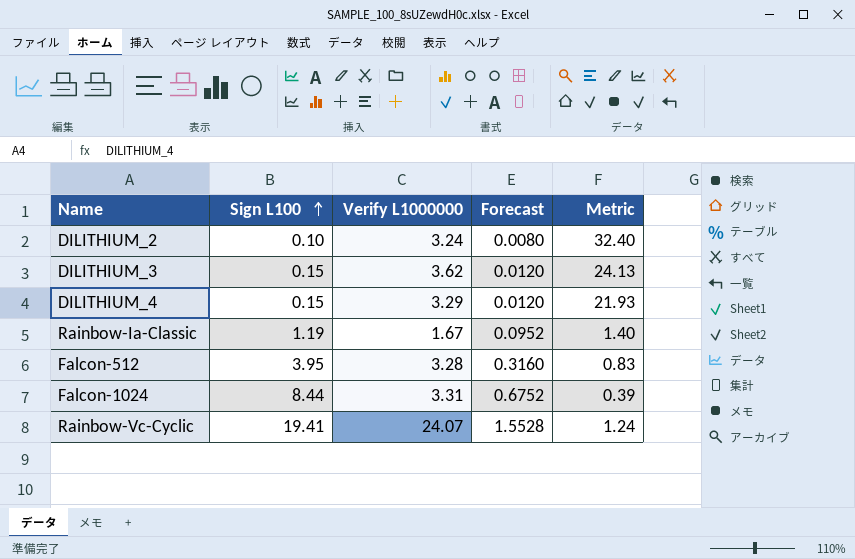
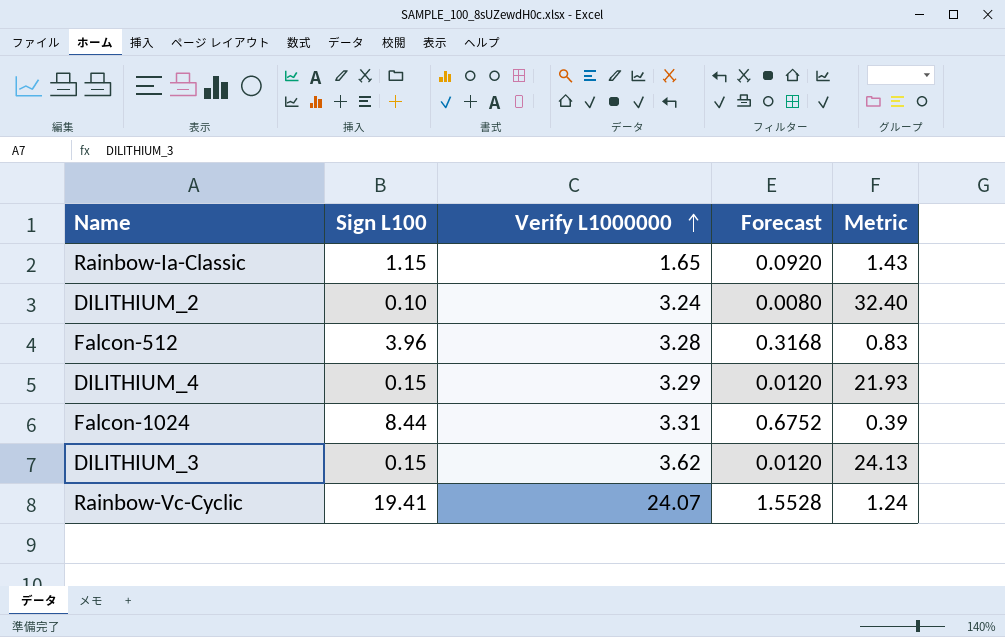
row order: Sign L100 ascending -> Verify L1000000 ascending
Rainbow-Ia-Classic | Sign L100: 1.19 -> 1.15
Rainbow-Ia-Classic | Verify L1000000: 1.67 -> 1.65
Rainbow-Ia-Classic | Forecast: 0.0952 -> 0.0920
Rainbow-Ia-Classic | Metric: 1.40 -> 1.43
Falcon-512 | Sign L100: 3.95 -> 3.96
Falcon-512 | Forecast: 0.3160 -> 0.3168

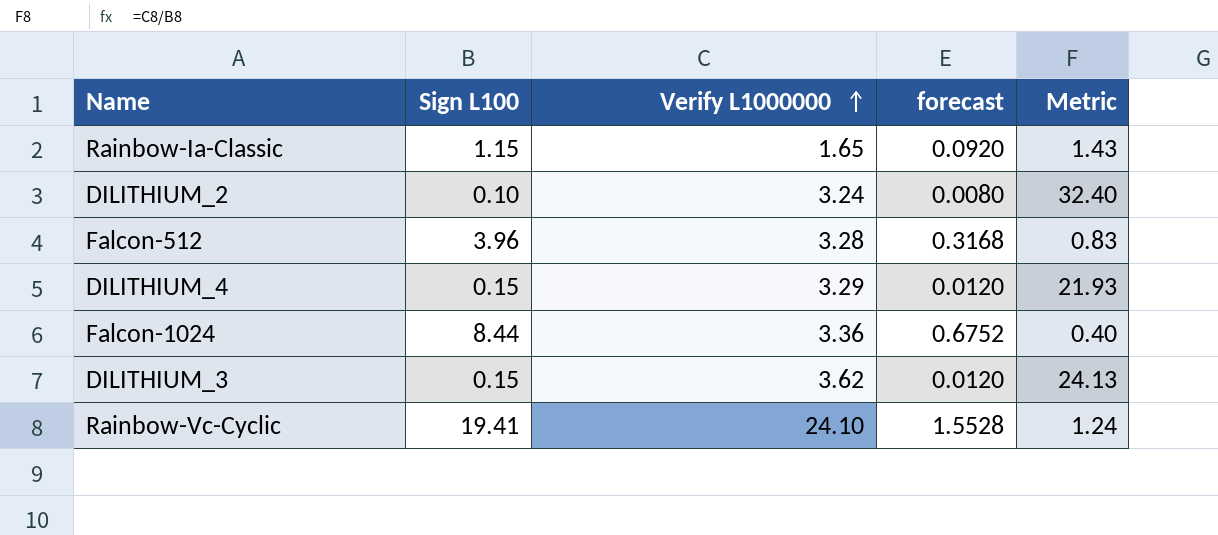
column name: Forecast -> forecast
Falcon-1024 | Verify L1000000: 3.31 -> 3.36
Falcon-1024 | Metric: 0.39 -> 0.40
Rainbow-Vc-Cyclic | Verify L1000000: 24.07 -> 24.10

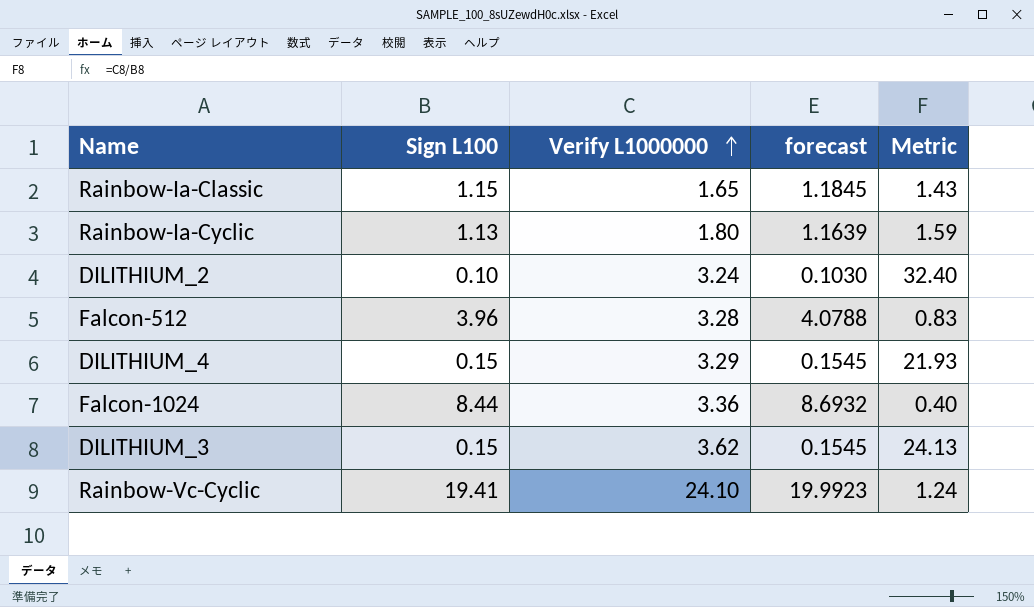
column forecast | formula: [Sign L100] * 0.08 -> [Sign L100] * 1.03
row Rainbow-Ia-Cyclic: none -> 1.13 | 1.80 | 1.1639 | 1.59

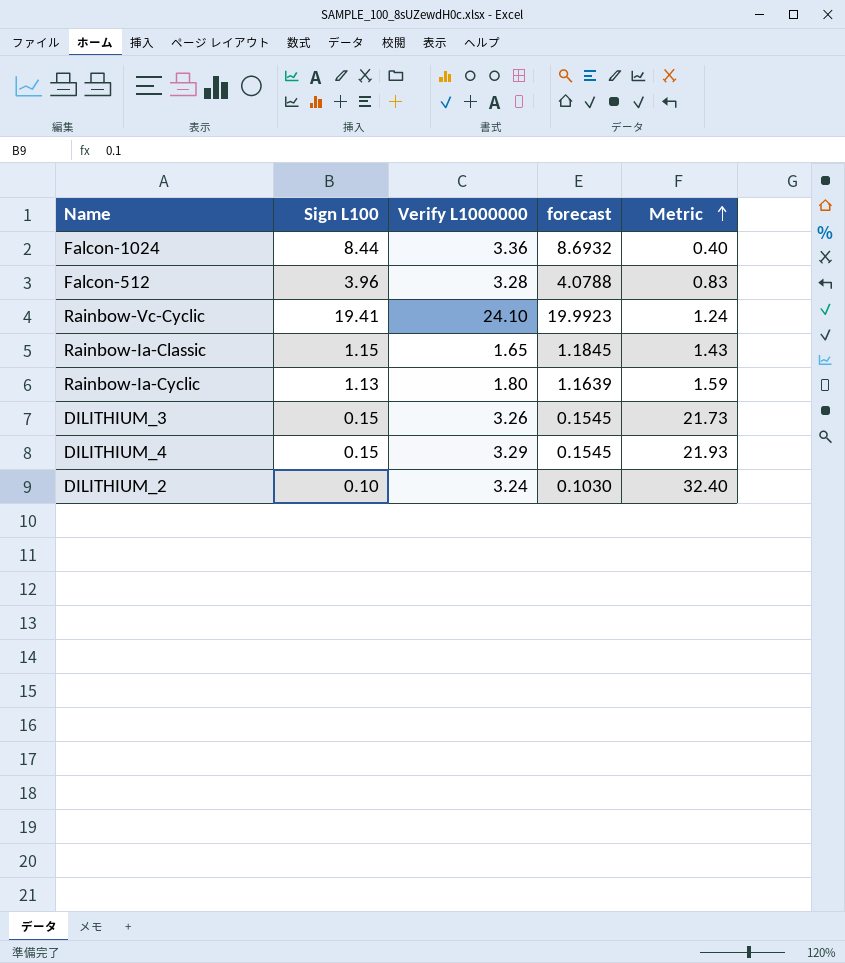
row order: Verify L1000000 ascending -> Metric ascending
DILITHIUM_3 | Verify L1000000: 3.62 -> 3.26
DILITHIUM_3 | Metric: 24.13 -> 21.73

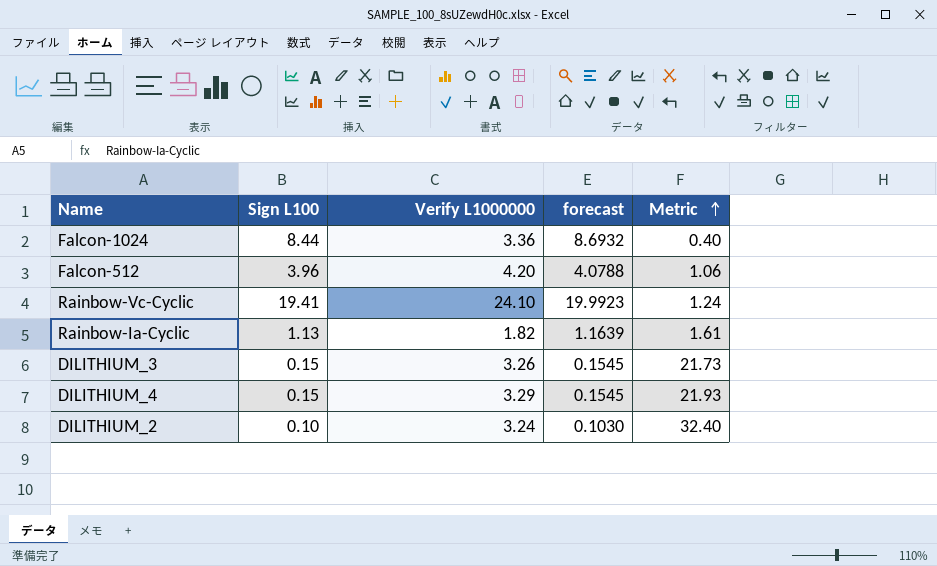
row Rainbow-Ia-Classic: 1.15 | 1.65 | 1.1845 | 1.43 -> none
Falcon-512 | Verify L1000000: 3.28 -> 4.20
Falcon-512 | Metric: 0.83 -> 1.06
Rainbow-Ia-Cyclic | Verify L1000000: 1.80 -> 1.82
Rainbow-Ia-Cyclic | Metric: 1.59 -> 1.61

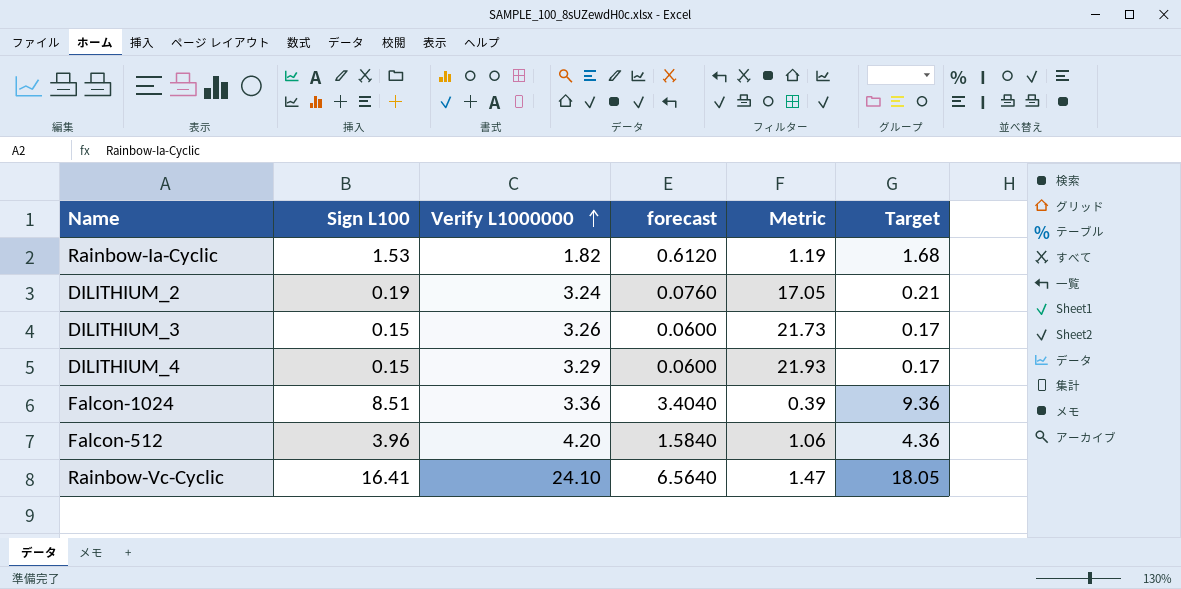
row order: Metric ascending -> Verify L1000000 ascending
column forecast | formula: [Sign L100] * 1.03 -> [Sign L100] * 0.4
column Target | formula: none -> [Sign L100] * 1.1
Rainbow-Ia-Cyclic | Sign L100: 1.13 -> 1.53
Rainbow-Ia-Cyclic | Metric: 1.61 -> 1.19
DILITHIUM_2 | Sign L100: 0.10 -> 0.19
DILITHIUM_2 | Metric: 32.40 -> 17.05
Falcon-1024 | Sign L100: 8.44 -> 8.51
Falcon-1024 | Metric: 0.40 -> 0.39
Rainbow-Vc-Cyclic | Sign L100: 19.41 -> 16.41
Rainbow-Vc-Cyclic | Metric: 1.24 -> 1.47

